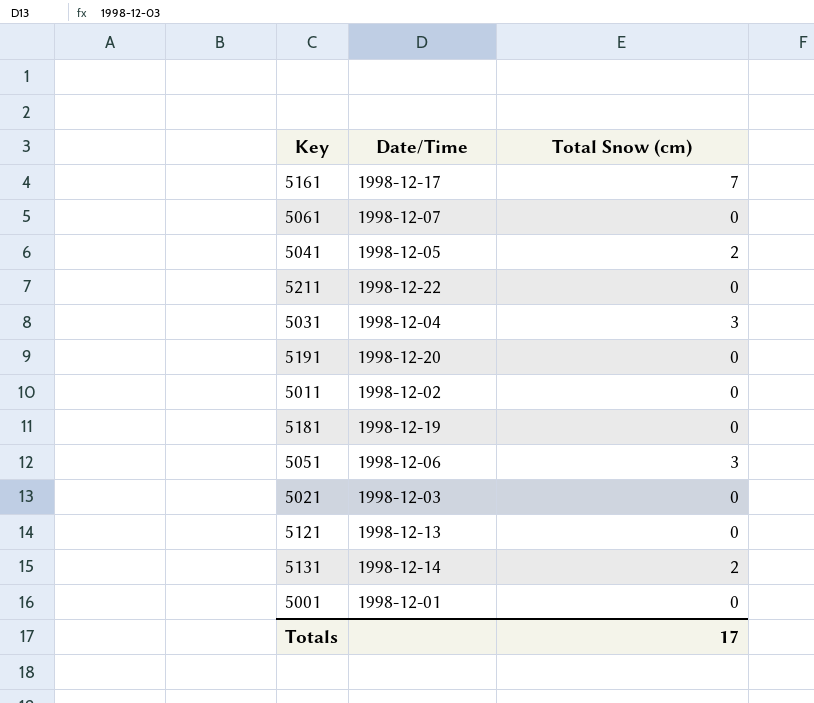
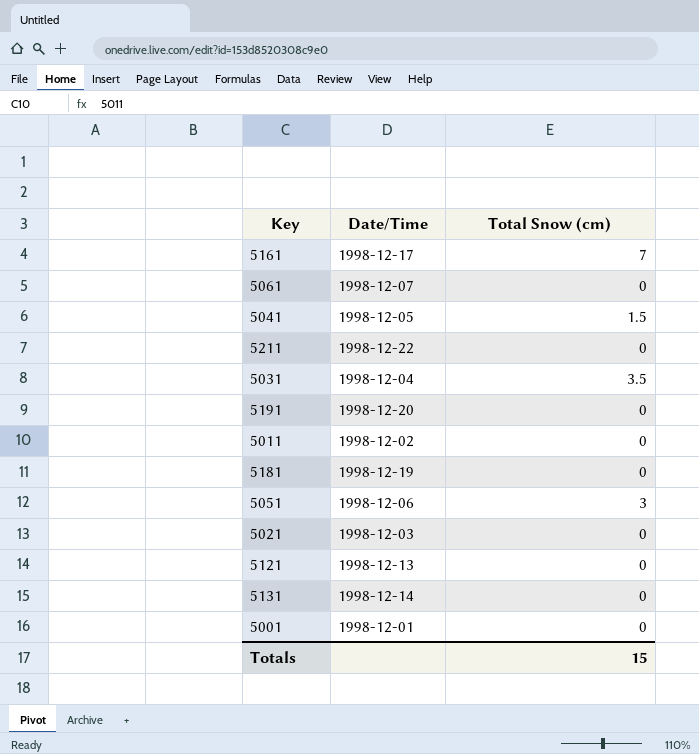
5041 | Total Snow (cm): 2 -> 1.5
5031 | Total Snow (cm): 3 -> 3.5
5131 | Total Snow (cm): 2 -> 0
Totals | Total Snow (cm): 17 -> 15

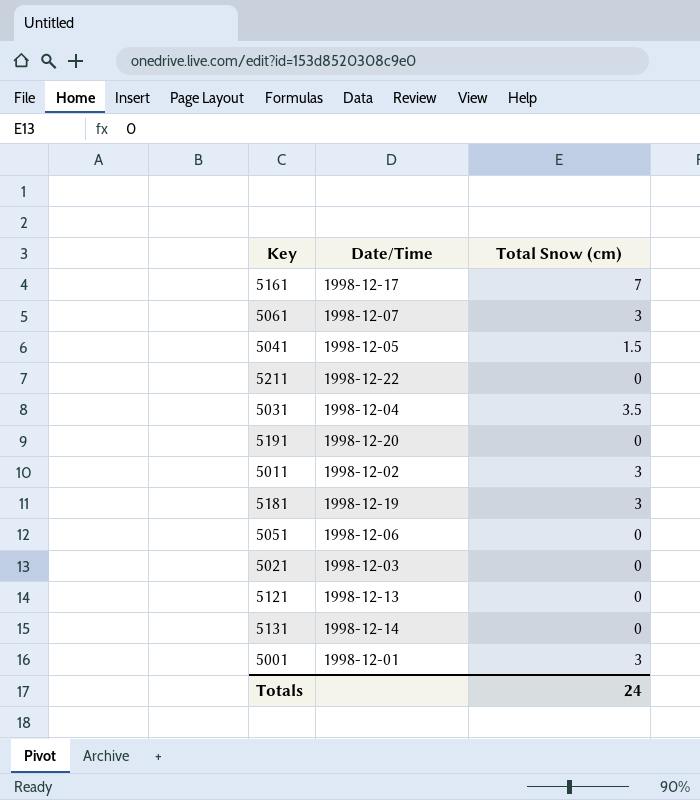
5061 | Total Snow (cm): 0 -> 3
5011 | Total Snow (cm): 0 -> 3
5181 | Total Snow (cm): 0 -> 3
5051 | Total Snow (cm): 3 -> 0
5001 | Total Snow (cm): 0 -> 3
Totals | Total Snow (cm): 15 -> 24

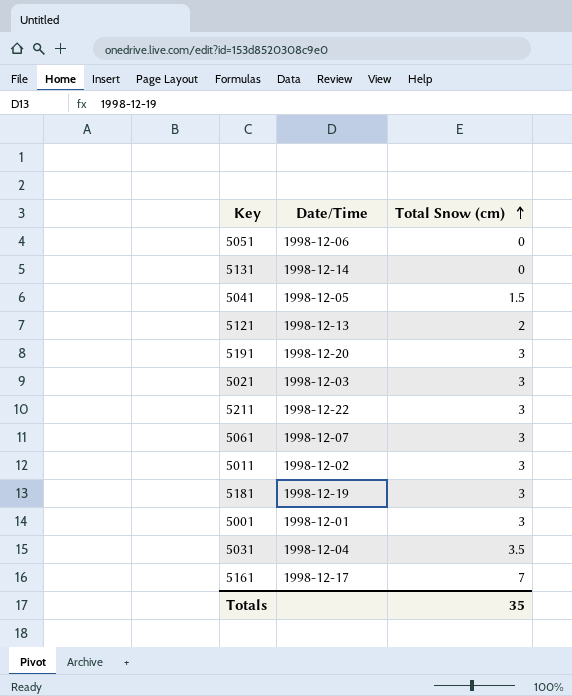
row order: none -> Total Snow (cm) ascending
5121 | Total Snow (cm): 0 -> 2
5191 | Total Snow (cm): 0 -> 3
5021 | Total Snow (cm): 0 -> 3
5211 | Total Snow (cm): 0 -> 3
Totals | Total Snow (cm): 24 -> 35

